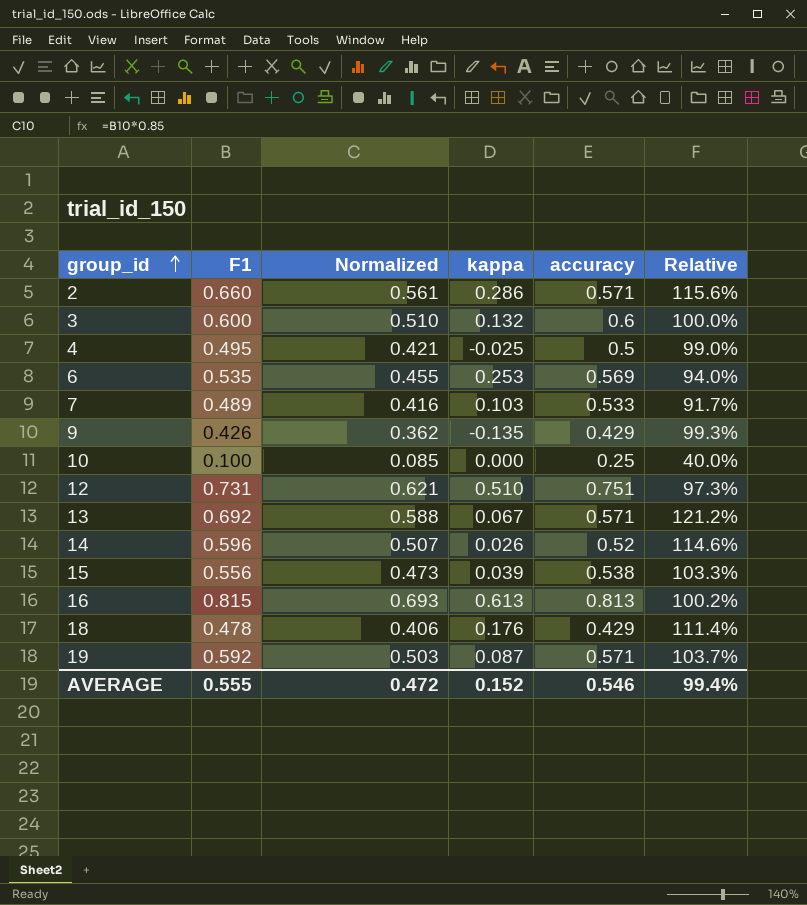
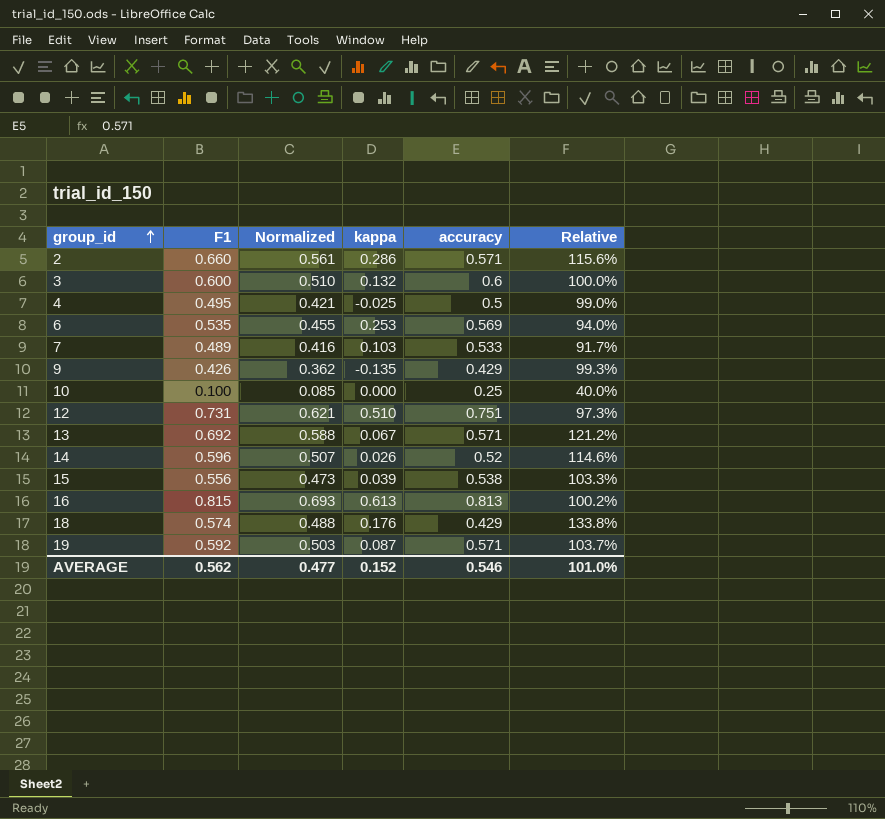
18 | F1: 0.478 -> 0.574
18 | Normalized: 0.406 -> 0.488
18 | Relative: 111.4% -> 133.8%
AVERAGE | F1: 0.555 -> 0.562
AVERAGE | Normalized: 0.472 -> 0.477
AVERAGE | Relative: 99.4% -> 101.0%

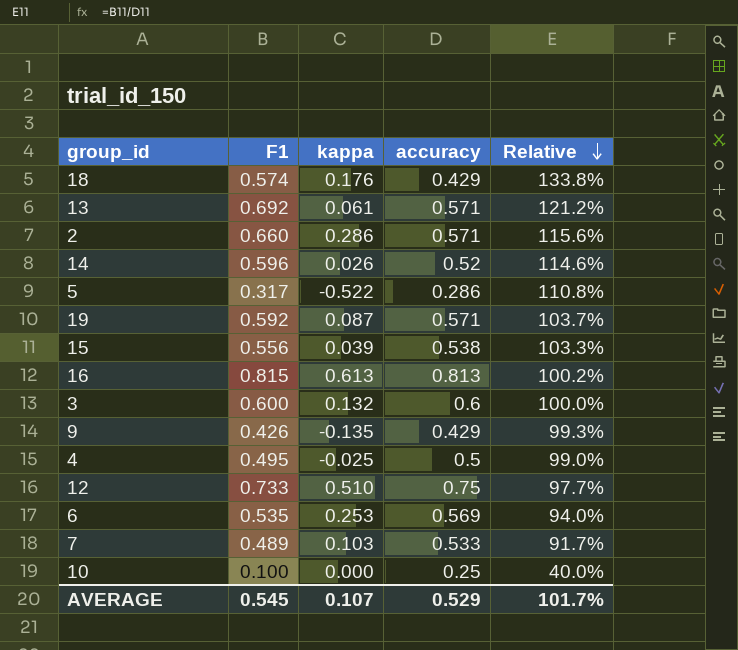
row order: group_id ascending -> Relative descending
column Normalized | formula: [F1] * 0.85 -> none
13 | kappa: 0.067 -> 0.061
row 5: none -> 0.317 | -0.522 | 0.286 | 110.8%
12 | F1: 0.731 -> 0.733
12 | accuracy: 0.751 -> 0.75
12 | Relative: 97.3% -> 97.7%
AVERAGE | F1: 0.562 -> 0.545
AVERAGE | kappa: 0.152 -> 0.107
AVERAGE | accuracy: 0.546 -> 0.529
AVERAGE | Relative: 101.0% -> 101.7%

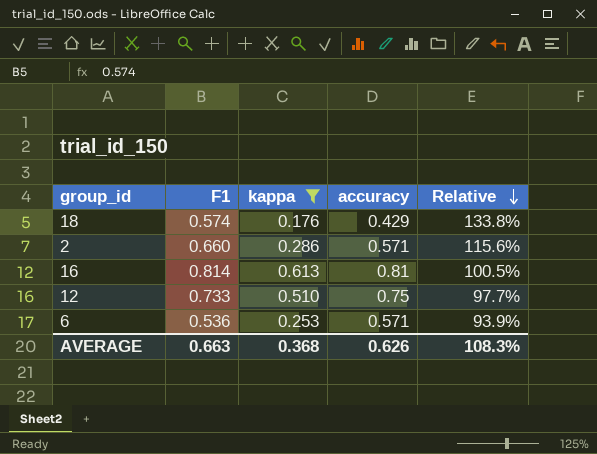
filter: none -> kappa >= 0.176
16 | F1: 0.815 -> 0.814
16 | accuracy: 0.813 -> 0.81
16 | Relative: 100.2% -> 100.5%
6 | F1: 0.535 -> 0.536
6 | accuracy: 0.569 -> 0.571
6 | Relative: 94.0% -> 93.9%
AVERAGE | F1: 0.545 -> 0.663
AVERAGE | kappa: 0.107 -> 0.368
AVERAGE | accuracy: 0.529 -> 0.626
AVERAGE | Relative: 101.7% -> 108.3%

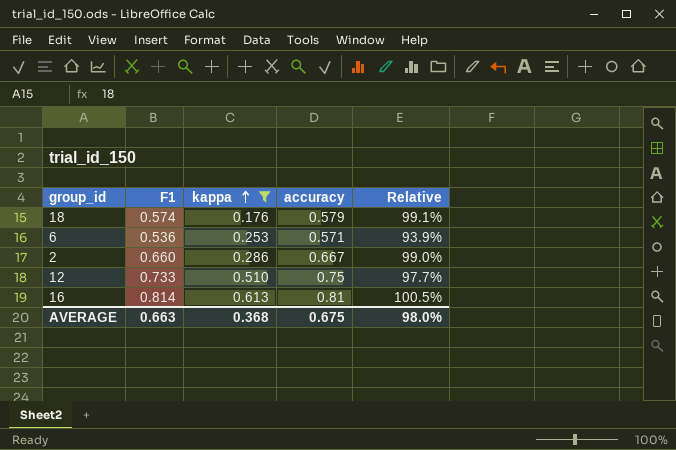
row order: Relative descending -> kappa ascending
18 | accuracy: 0.429 -> 0.579
18 | Relative: 133.8% -> 99.1%
2 | accuracy: 0.571 -> 0.667
2 | Relative: 115.6% -> 99.0%
AVERAGE | accuracy: 0.626 -> 0.675
AVERAGE | Relative: 108.3% -> 98.0%

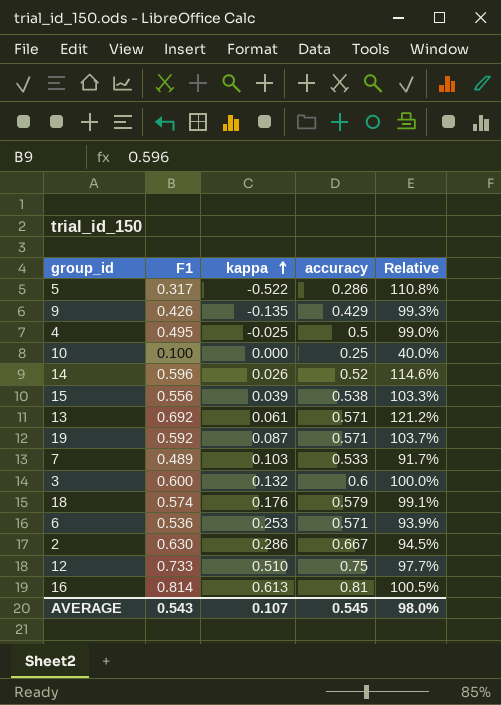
filter: kappa >= 0.176 -> none
2 | F1: 0.660 -> 0.630
2 | Relative: 99.0% -> 94.5%
AVERAGE | F1: 0.663 -> 0.543
AVERAGE | kappa: 0.368 -> 0.107
AVERAGE | accuracy: 0.675 -> 0.545

